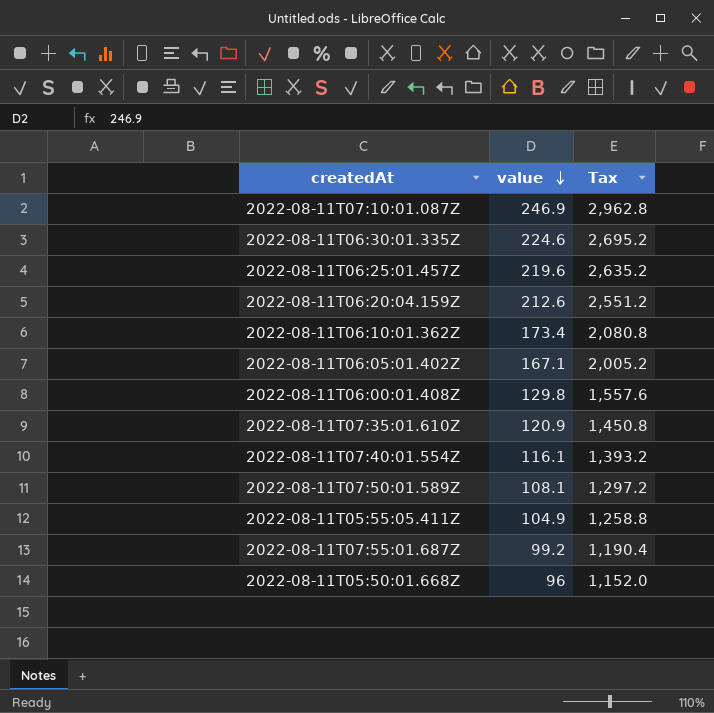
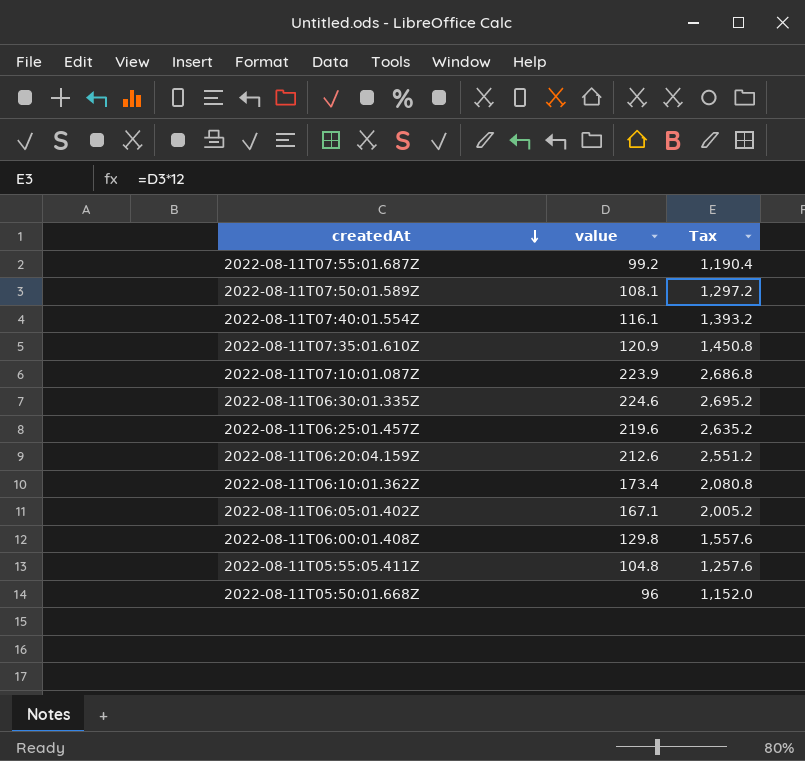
row order: value descending -> createdAt descending
2022-08-11T07:10:01.087Z | value: 246.9 -> 223.9
2022-08-11T07:10:01.087Z | Tax: 2,962.8 -> 2,686.8
2022-08-11T05:55:05.411Z | value: 104.9 -> 104.8
2022-08-11T05:55:05.411Z | Tax: 1,258.8 -> 1,257.6

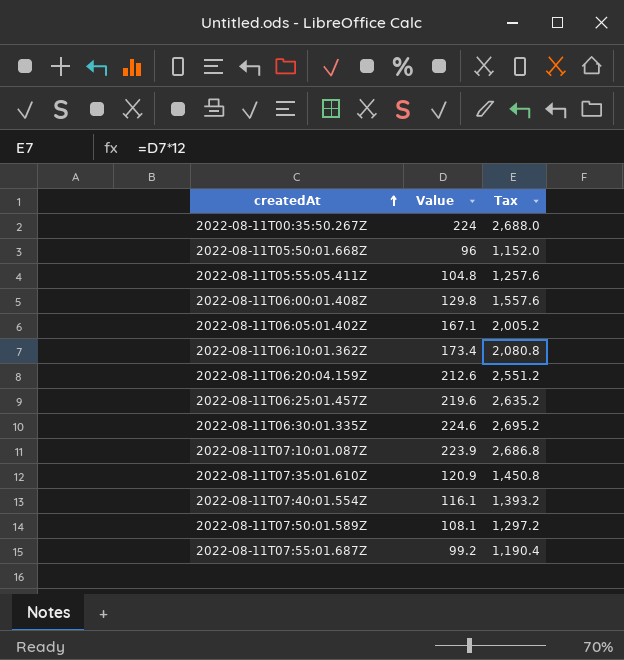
row order: createdAt descending -> createdAt ascending
column name: value -> Value
row 2022-08-11T00:35:50.267Z: none -> 224 | 2,688.0

